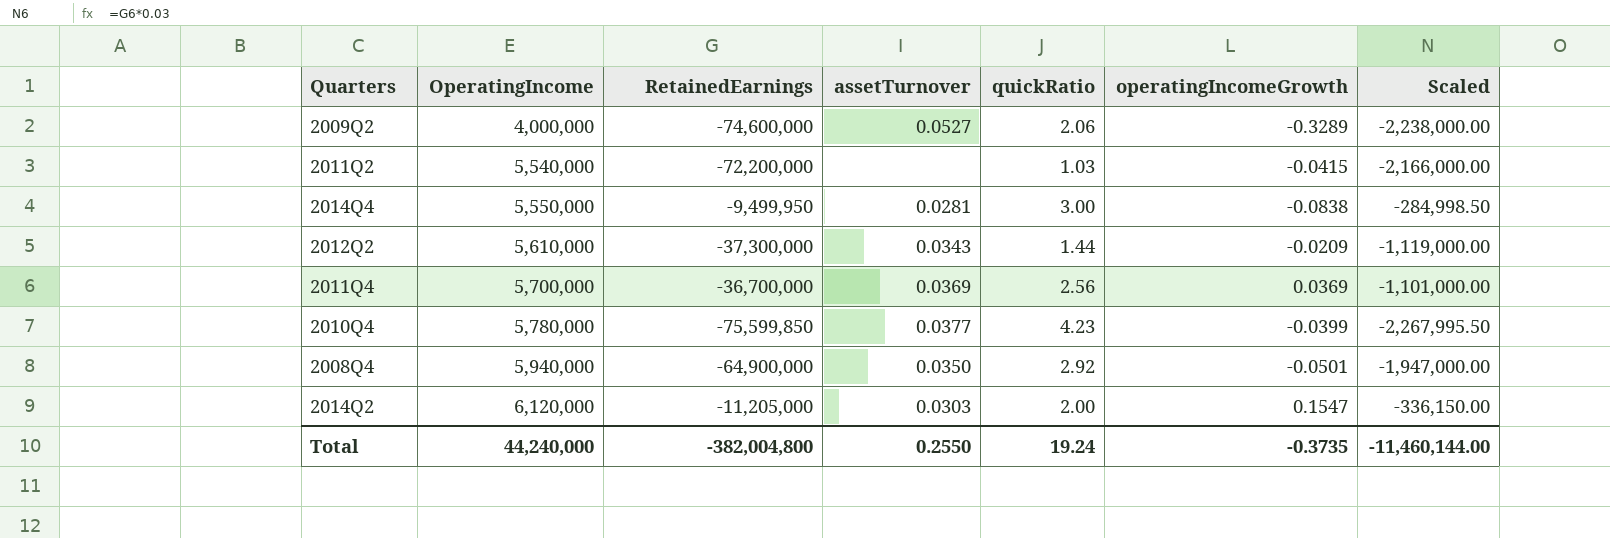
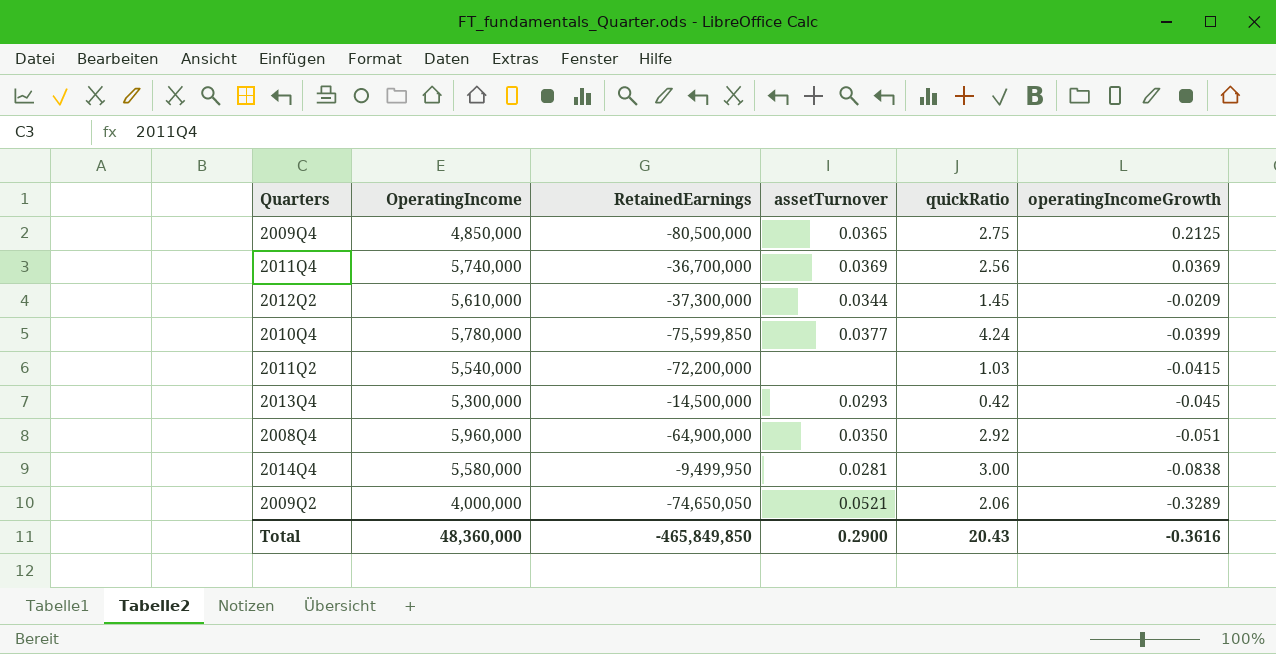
row order: OperatingIncome ascending -> operatingIncomeGrowth descending
column Scaled | formula: [RetainedEarnings] * 0.03 -> none
row 2014Q2: 6,120,000 | -11,205,000 | 0.0303 | 2.00 | 0.1547 | -336,150.00 -> none
row 2009Q4: none -> 4,850,000 | -80,500,000 | 0.0365 | 2.75 | 0.2125
2011Q4 | OperatingIncome: 5,700,000 -> 5,740,000
2012Q2 | assetTurnover: 0.0343 -> 0.0344
2012Q2 | quickRatio: 1.44 -> 1.45
2010Q4 | quickRatio: 4.23 -> 4.24
row 2013Q4: none -> 5,300,000 | -14,500,000 | 0.0293 | 0.42 | -0.045
2008Q4 | OperatingIncome: 5,940,000 -> 5,960,000
2008Q4 | operatingIncomeGrowth: -0.0501 -> -0.051
2014Q4 | OperatingIncome: 5,550,000 -> 5,580,000
2009Q2 | RetainedEarnings: -74,600,000 -> -74,650,050
2009Q2 | assetTurnover: 0.0527 -> 0.0521
Total | OperatingIncome: 44,240,000 -> 48,360,000
Total | RetainedEarnings: -382,004,800 -> -465,849,850
Total | assetTurnover: 0.2550 -> 0.2900
Total | quickRatio: 19.24 -> 20.43
Total | operatingIncomeGrowth: -0.3735 -> -0.3616

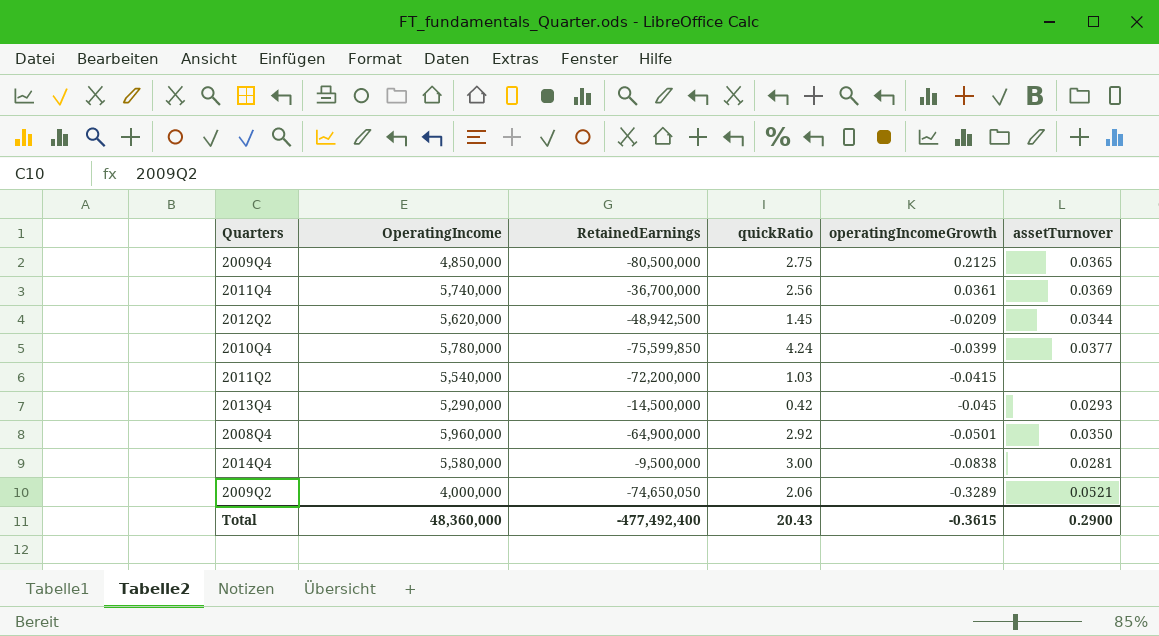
column assetTurnover | position: 4 -> 6
2011Q4 | operatingIncomeGrowth: 0.0369 -> 0.0361
2012Q2 | OperatingIncome: 5,610,000 -> 5,620,000
2012Q2 | RetainedEarnings: -37,300,000 -> -48,942,500
2013Q4 | OperatingIncome: 5,300,000 -> 5,290,000
2008Q4 | operatingIncomeGrowth: -0.051 -> -0.0501
2014Q4 | RetainedEarnings: -9,499,950 -> -9,500,000
Total | RetainedEarnings: -465,849,850 -> -477,492,400
Total | operatingIncomeGrowth: -0.3616 -> -0.3615

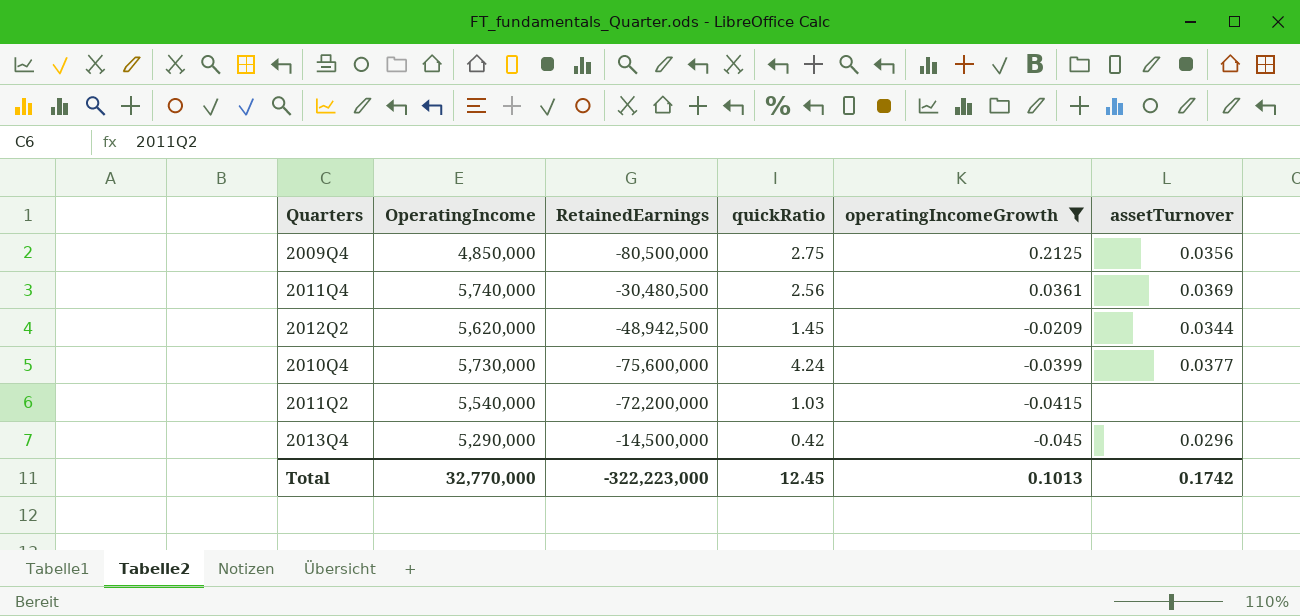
filter: none -> operatingIncomeGrowth >= -0.045
2009Q4 | assetTurnover: 0.0365 -> 0.0356
2011Q4 | RetainedEarnings: -36,700,000 -> -30,480,500
2010Q4 | OperatingIncome: 5,780,000 -> 5,730,000
2010Q4 | RetainedEarnings: -75,599,850 -> -75,600,000
2013Q4 | assetTurnover: 0.0293 -> 0.0296
Total | OperatingIncome: 48,360,000 -> 32,770,000
Total | RetainedEarnings: -477,492,400 -> -322,223,000
Total | quickRatio: 20.43 -> 12.45
Total | operatingIncomeGrowth: -0.3615 -> 0.1013
Total | assetTurnover: 0.2900 -> 0.1742

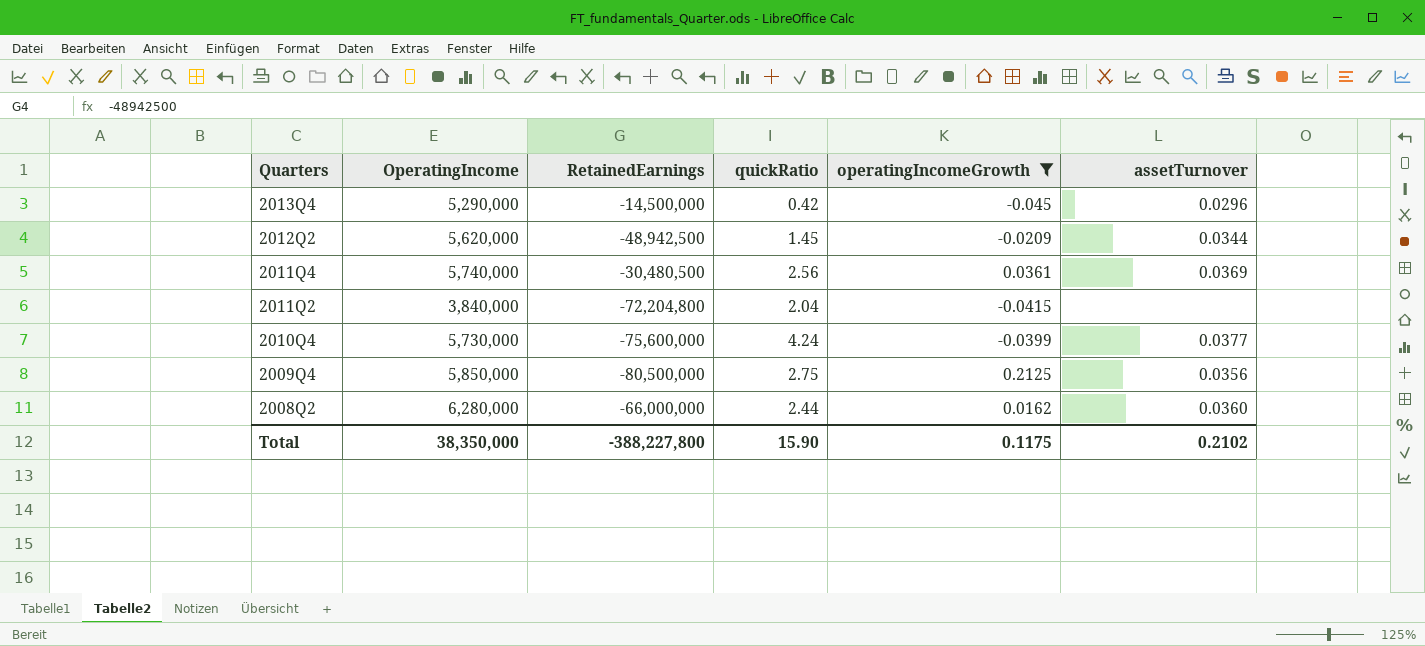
row order: operatingIncomeGrowth descending -> Quarters descending
2011Q2 | OperatingIncome: 5,540,000 -> 3,840,000
2011Q2 | RetainedEarnings: -72,200,000 -> -72,204,800
2011Q2 | quickRatio: 1.03 -> 2.04
2009Q4 | OperatingIncome: 4,850,000 -> 5,850,000
row 2008Q2: none -> 6,280,000 | -66,000,000 | 2.44 | 0.0162 | 0.0360
Total | OperatingIncome: 32,770,000 -> 38,350,000
Total | RetainedEarnings: -322,223,000 -> -388,227,800
Total | quickRatio: 12.45 -> 15.90
Total | operatingIncomeGrowth: 0.1013 -> 0.1175
Total | assetTurnover: 0.1742 -> 0.2102

